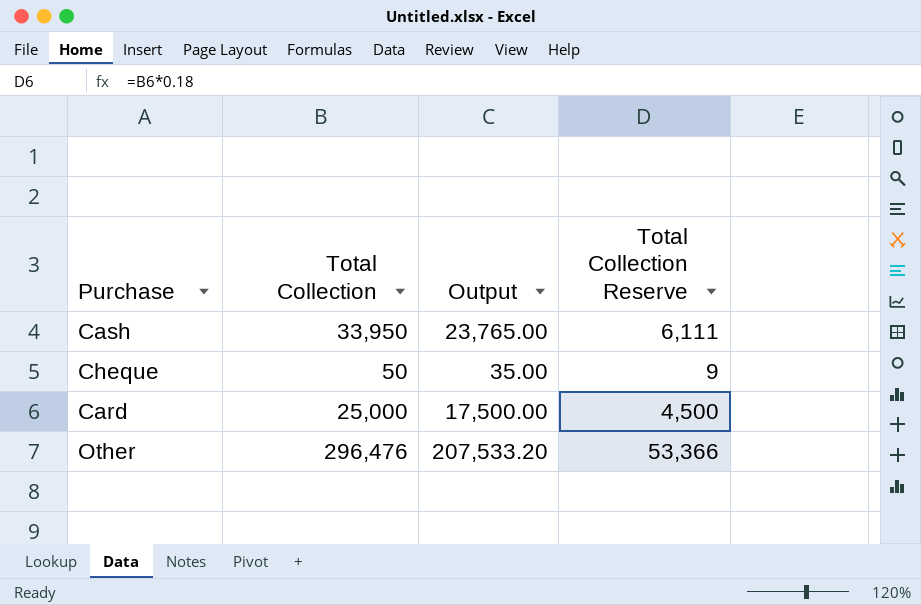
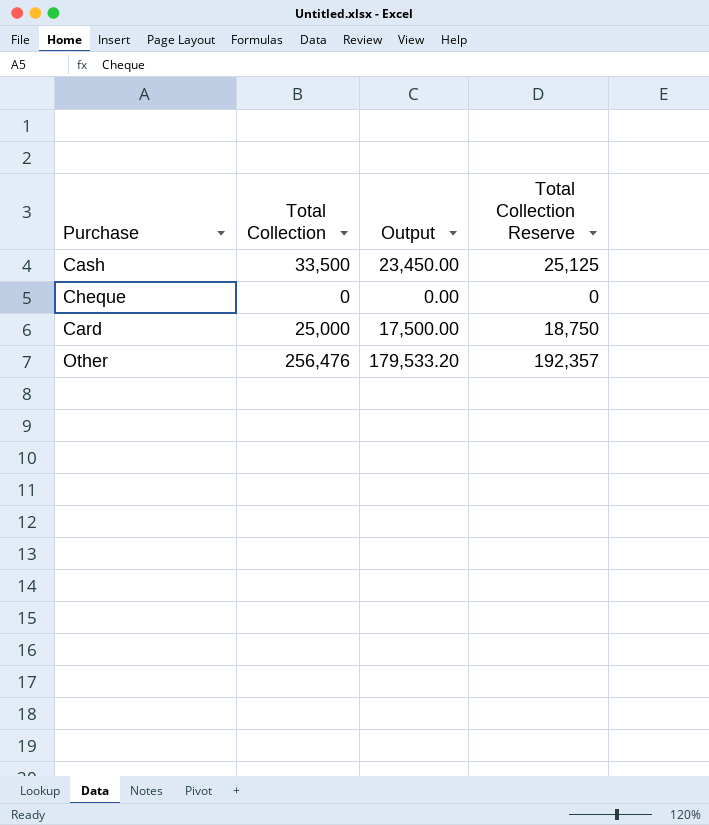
column Total Collection Reserve | formula: [Total Collection] * 0.18 -> [Total Collection] * 0.75
Cash | Total Collection: 33,950 -> 33,500
Cash | Output: 23,765.00 -> 23,450.00
Cheque | Total Collection: 50 -> 0
Cheque | Output: 35.00 -> 0.00
Other | Total Collection: 296,476 -> 256,476
Other | Output: 207,533.20 -> 179,533.20

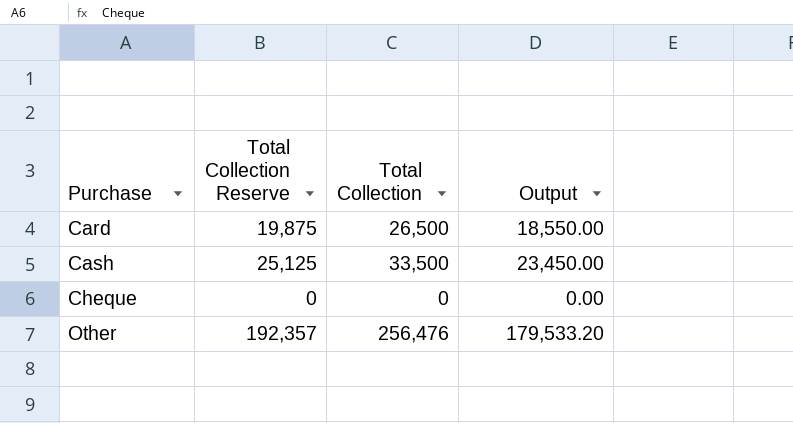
row order: none -> Purchase ascending
column Total Collection Reserve | position: 4 -> 2
Card | Total Collection Reserve: 18,750 -> 19,875
Card | Total Collection: 25,000 -> 26,500
Card | Output: 17,500.00 -> 18,550.00

